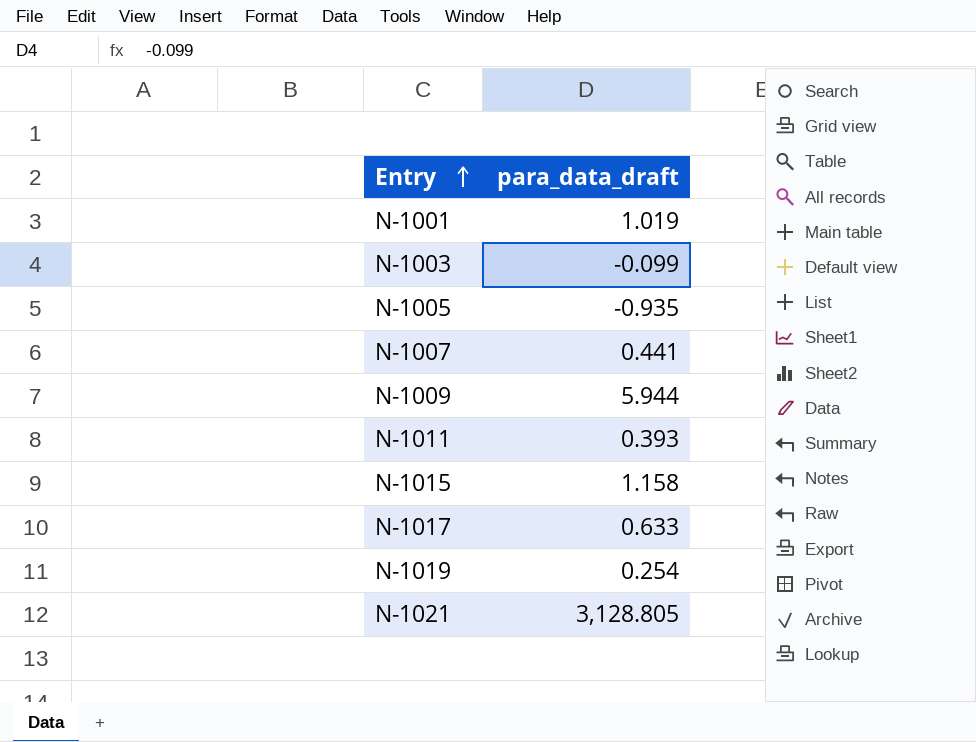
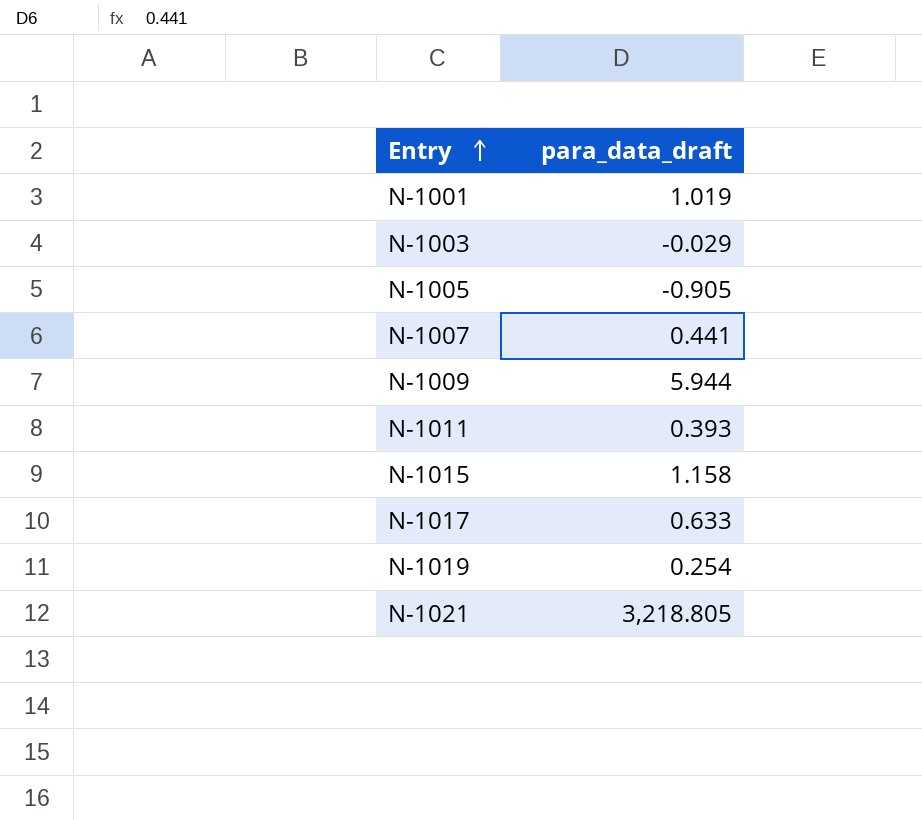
N-1003 | para_data_draft: -0.099 -> -0.029
N-1005 | para_data_draft: -0.935 -> -0.905
N-1021 | para_data_draft: 3,128.805 -> 3,218.805

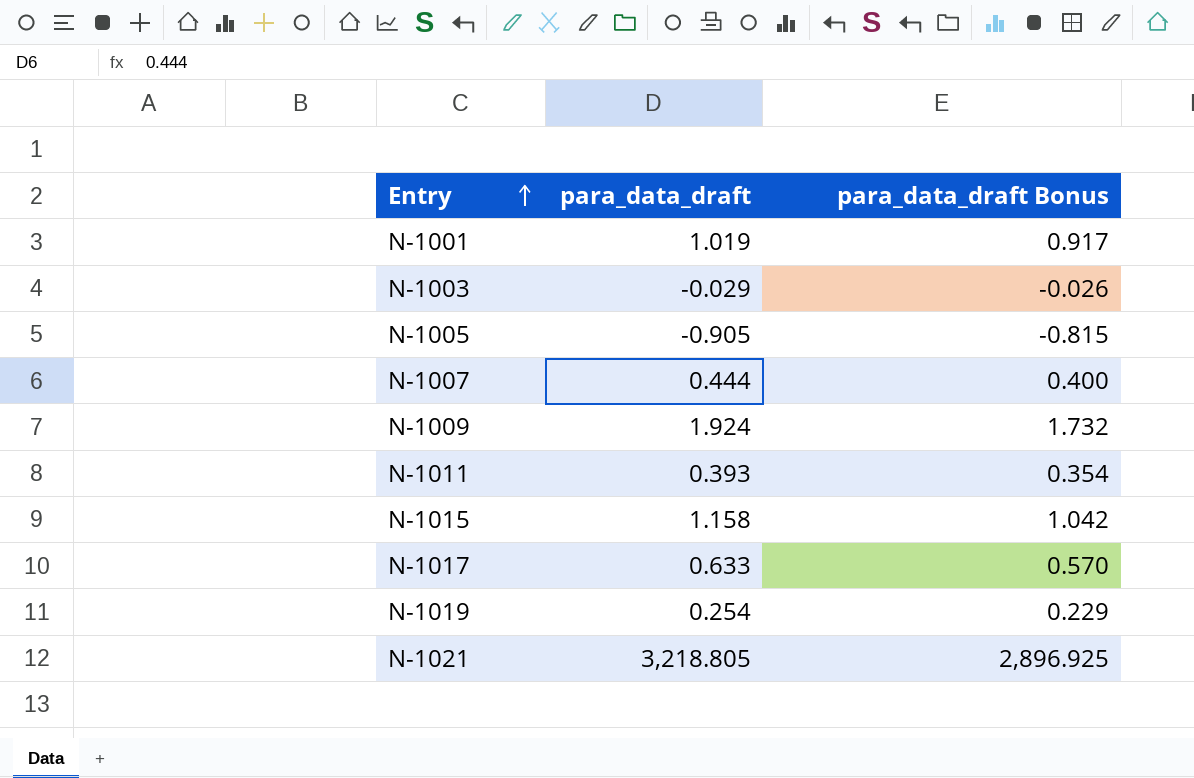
column para_data_draft Bonus | formula: none -> [para_data_draft] * 0.9
N-1007 | para_data_draft: 0.441 -> 0.444
N-1009 | para_data_draft: 5.944 -> 1.924

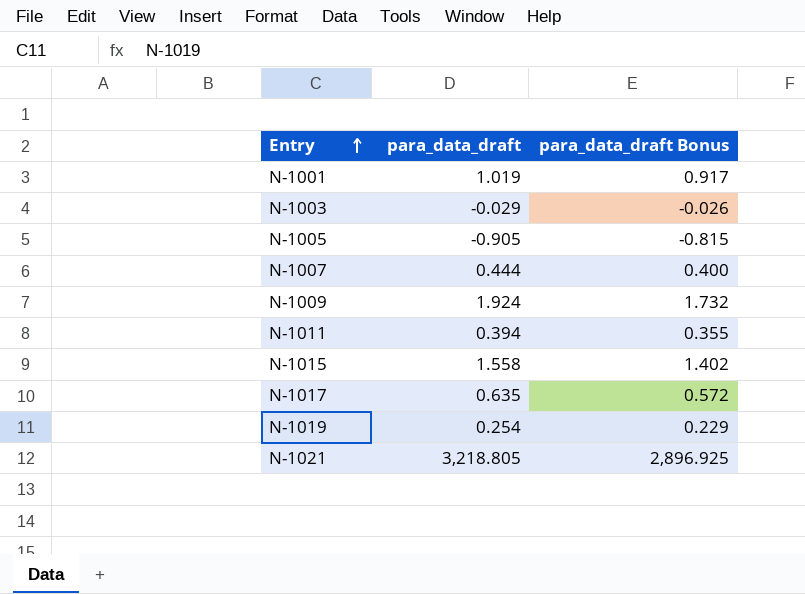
N-1011 | para_data_draft: 0.393 -> 0.394
N-1011 | para_data_draft Bonus: 0.354 -> 0.355
N-1015 | para_data_draft: 1.158 -> 1.558
N-1015 | para_data_draft Bonus: 1.042 -> 1.402
N-1017 | para_data_draft: 0.633 -> 0.635
N-1017 | para_data_draft Bonus: 0.570 -> 0.572

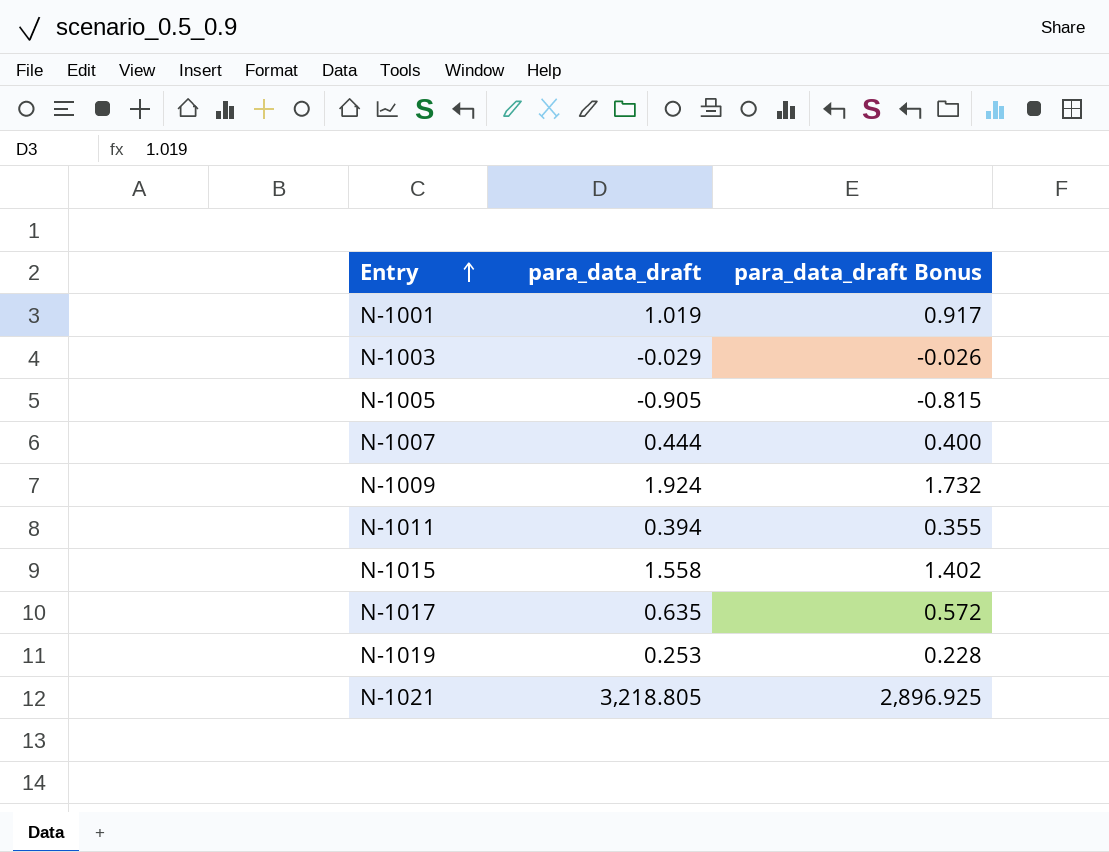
N-1019 | para_data_draft: 0.254 -> 0.253
N-1019 | para_data_draft Bonus: 0.229 -> 0.228

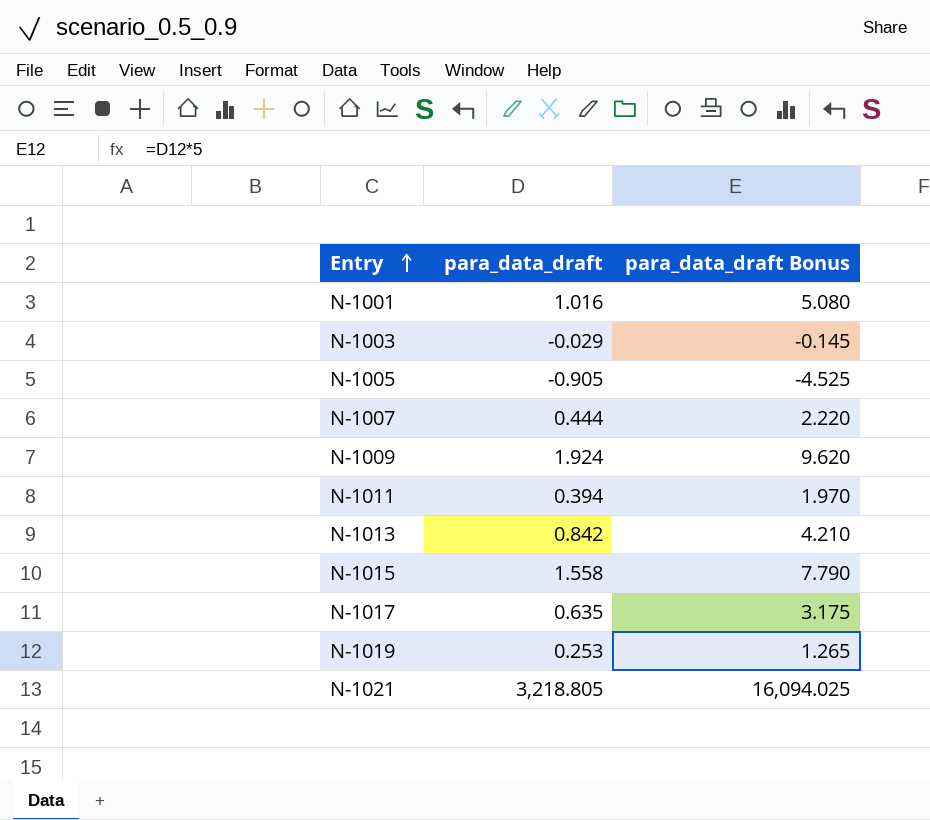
column para_data_draft Bonus | formula: [para_data_draft] * 0.9 -> [para_data_draft] * 5
N-1001 | para_data_draft: 1.019 -> 1.016
row N-1013: none -> 0.842 | 4.210

